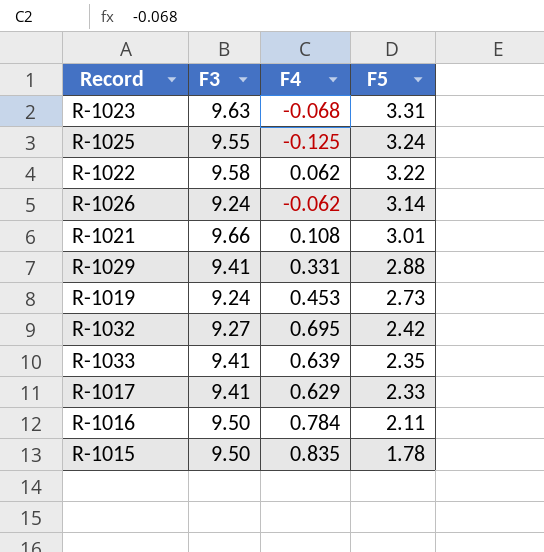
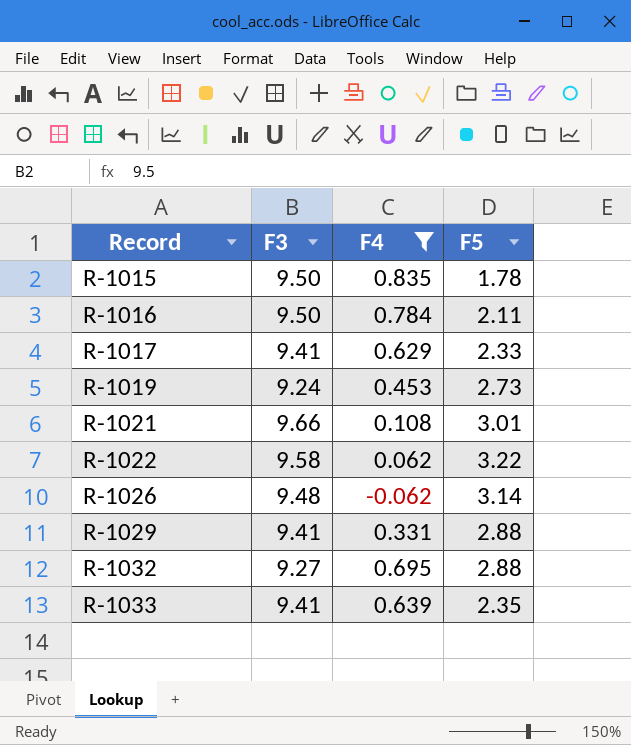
filter: none -> F4 >= -0.062
row order: F5 descending -> Record ascending
R-1026 | F3: 9.24 -> 9.48
R-1032 | F5: 2.42 -> 2.88

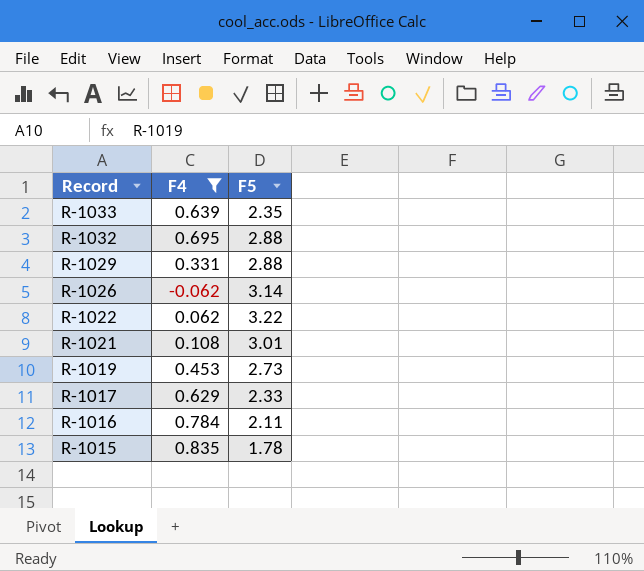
row order: Record ascending -> Record descending
column F3 | position: 2 -> none

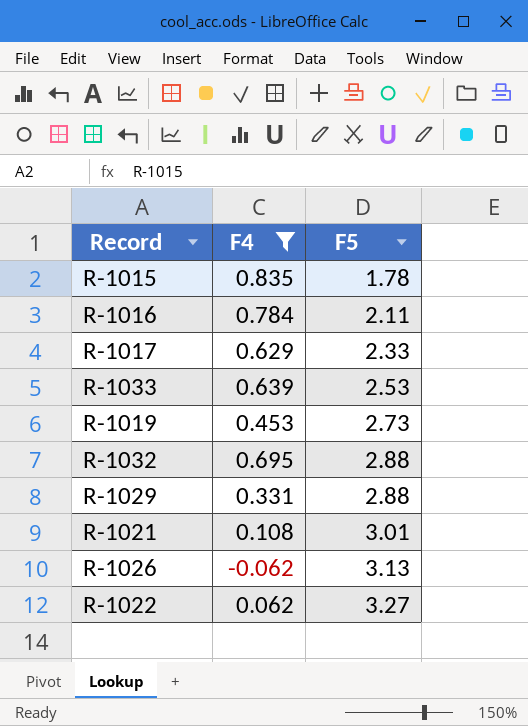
row order: Record descending -> F5 ascending
R-1033 | F5: 2.35 -> 2.53
R-1026 | F5: 3.14 -> 3.13
R-1022 | F5: 3.22 -> 3.27

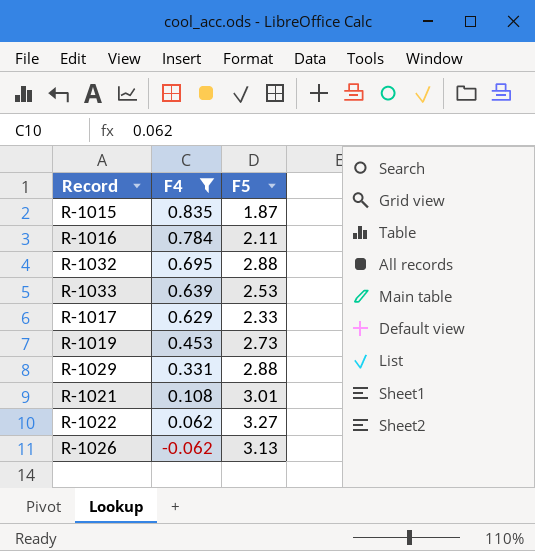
row order: F5 ascending -> F4 descending
R-1015 | F5: 1.78 -> 1.87

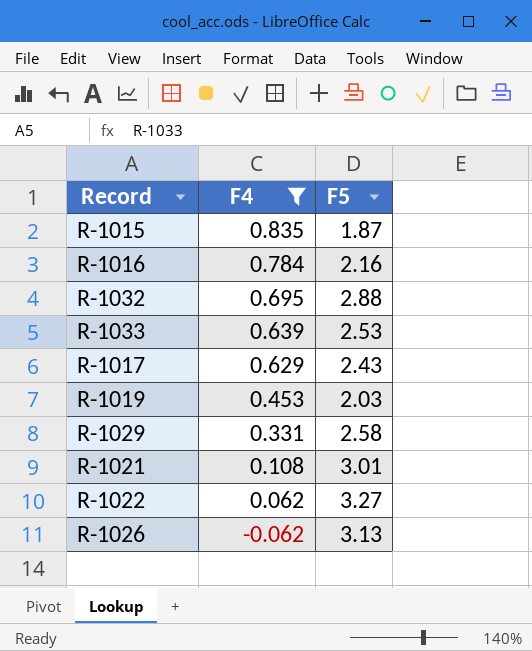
R-1016 | F5: 2.11 -> 2.16
R-1017 | F5: 2.33 -> 2.43
R-1019 | F5: 2.73 -> 2.03
R-1029 | F5: 2.88 -> 2.58

